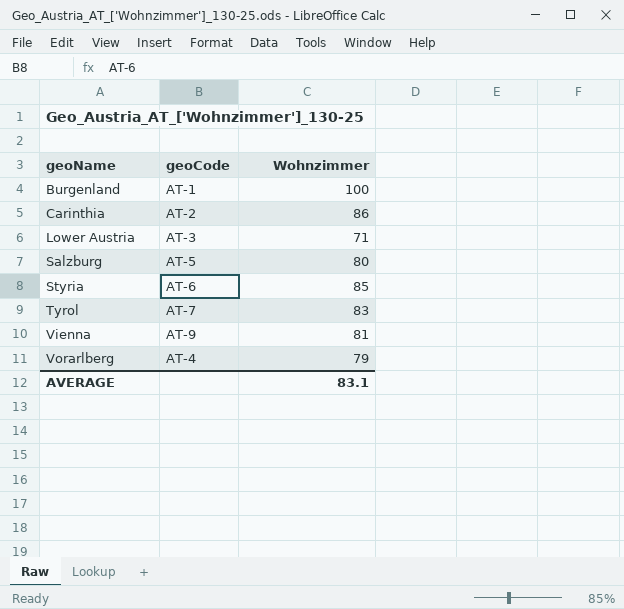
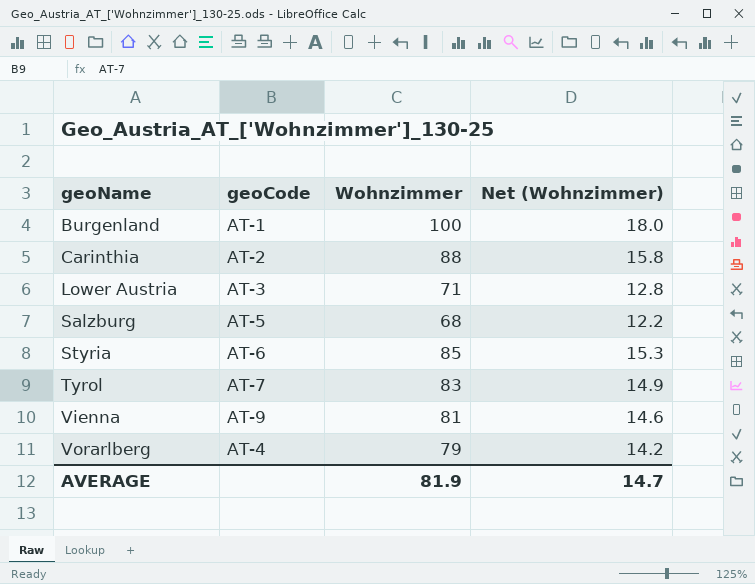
column Net (Wohnzimmer) | formula: none -> [Wohnzimmer] * 0.18
Carinthia | Wohnzimmer: 86 -> 88
Salzburg | Wohnzimmer: 80 -> 68
AVERAGE | Wohnzimmer: 83.1 -> 81.9

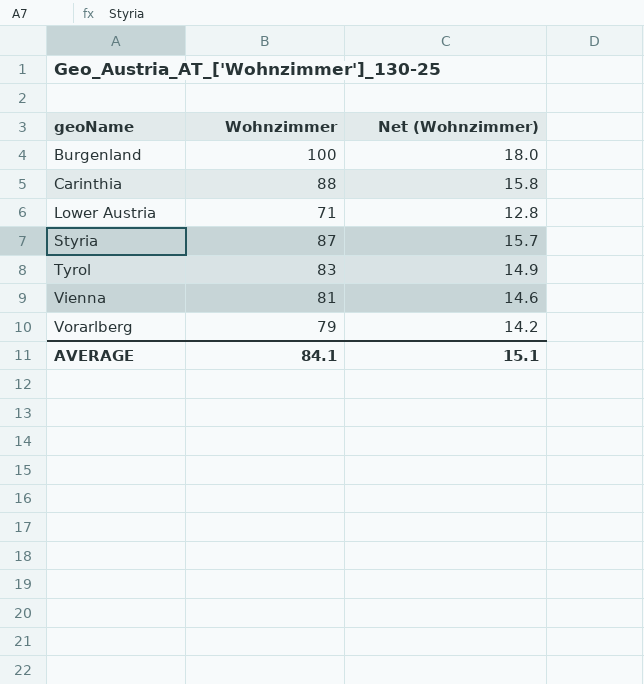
column geoCode | position: 2 -> none
row Salzburg: AT-5 | 68 | 12.2 -> none
Styria | Wohnzimmer: 85 -> 87
Styria | Net (Wohnzimmer): 15.3 -> 15.7
AVERAGE | Wohnzimmer: 81.9 -> 84.1
AVERAGE | Net (Wohnzimmer): 14.7 -> 15.1

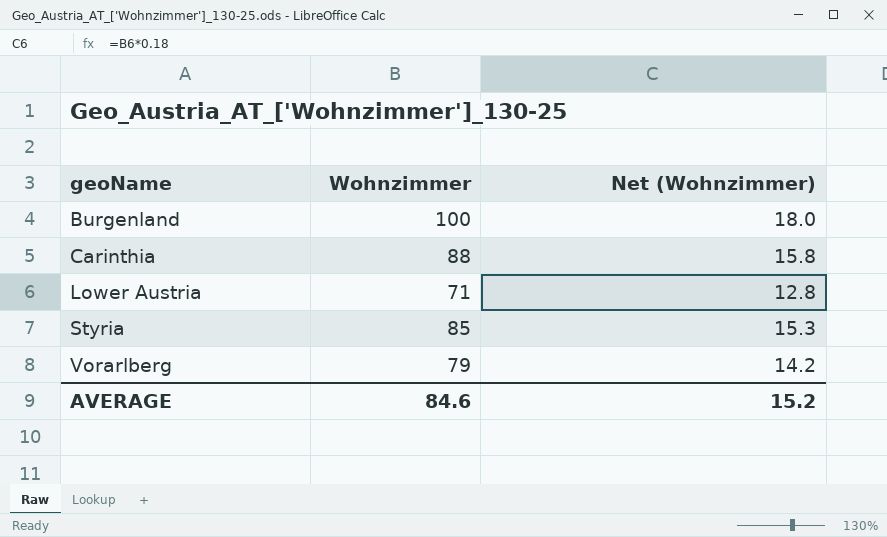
row Tyrol: 83 | 14.9 -> none
row Vienna: 81 | 14.6 -> none
Styria | Wohnzimmer: 87 -> 85
Styria | Net (Wohnzimmer): 15.7 -> 15.3
AVERAGE | Wohnzimmer: 84.1 -> 84.6
AVERAGE | Net (Wohnzimmer): 15.1 -> 15.2

